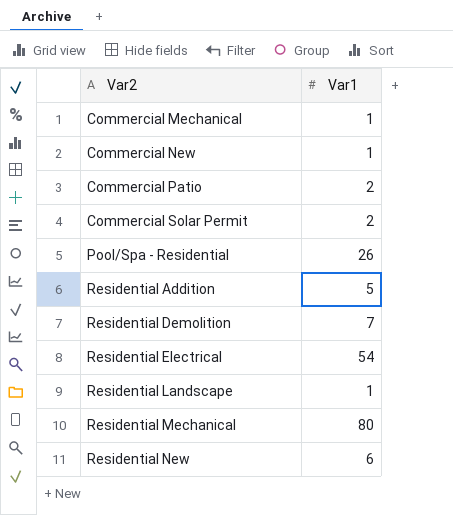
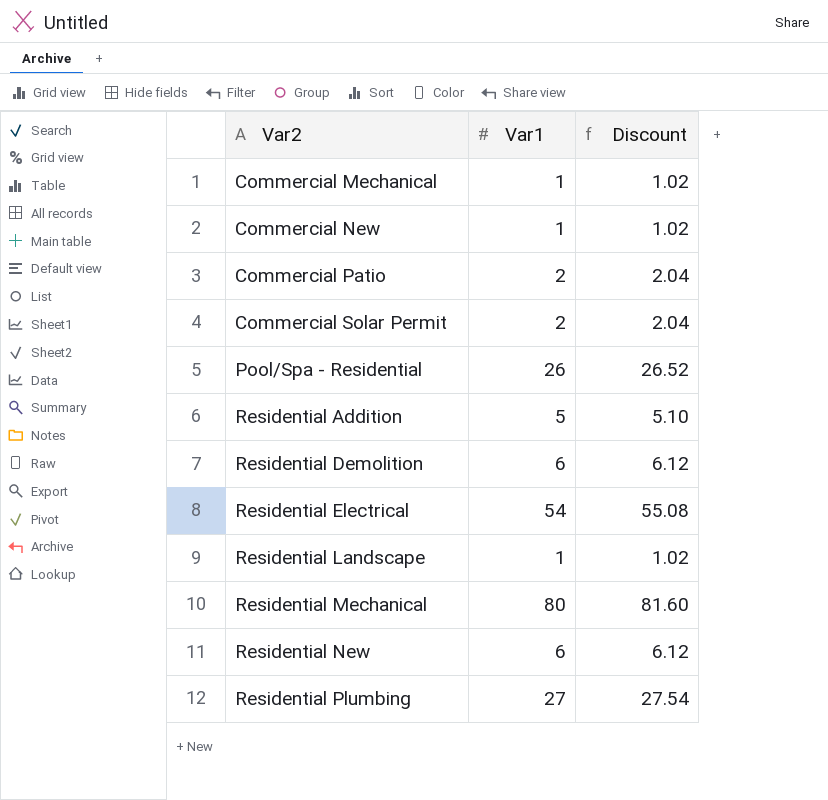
column Discount | formula: none -> [Var1] * 1.02
Residential Demolition | Var1: 7 -> 6
row Residential Plumbing: none -> 27 | 27.54

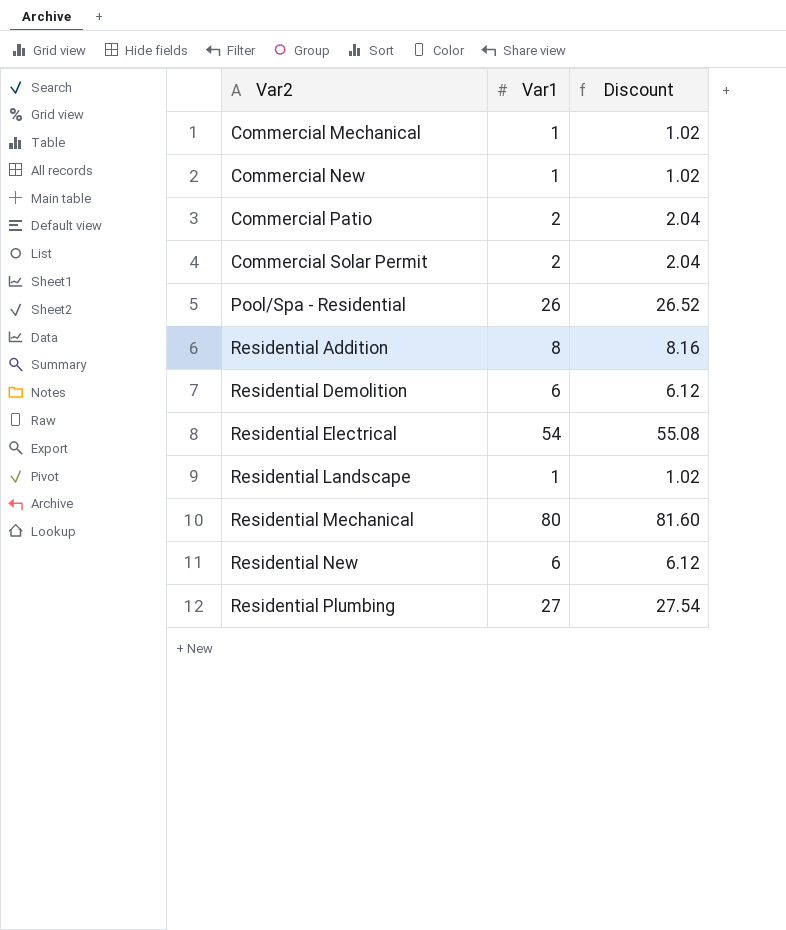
Residential Addition | Var1: 5 -> 8
Residential Addition | Discount: 5.10 -> 8.16

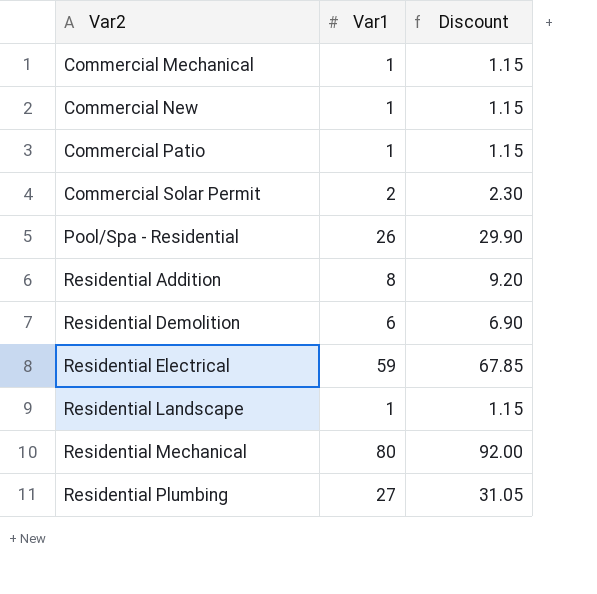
column Discount | formula: [Var1] * 1.02 -> [Var1] * 1.15
row Residential New: 6 | 6.12 -> none
Commercial Patio | Var1: 2 -> 1
Residential Electrical | Var1: 54 -> 59

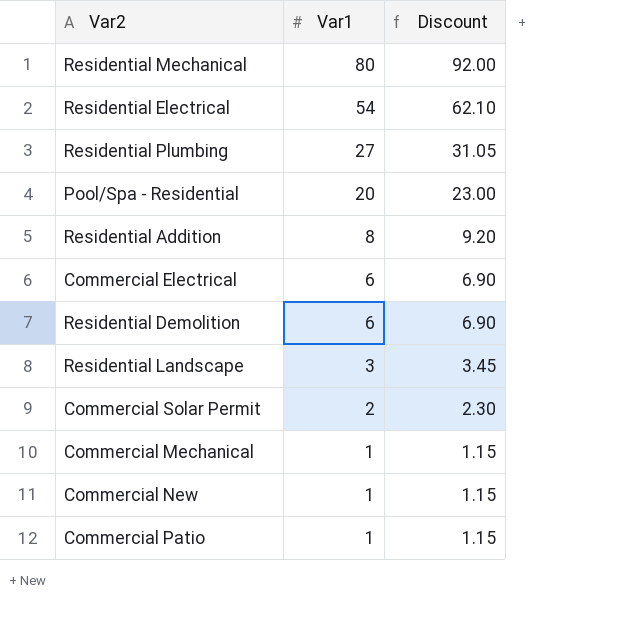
row order: Var2 ascending -> Var1 descending
Residential Electrical | Var1: 59 -> 54
Residential Electrical | Discount: 67.85 -> 62.10
Pool/Spa - Residential | Var1: 26 -> 20
Pool/Spa - Residential | Discount: 29.90 -> 23.00
row Commercial Electrical: none -> 6 | 6.90
Residential Landscape | Var1: 1 -> 3
Residential Landscape | Discount: 1.15 -> 3.45

